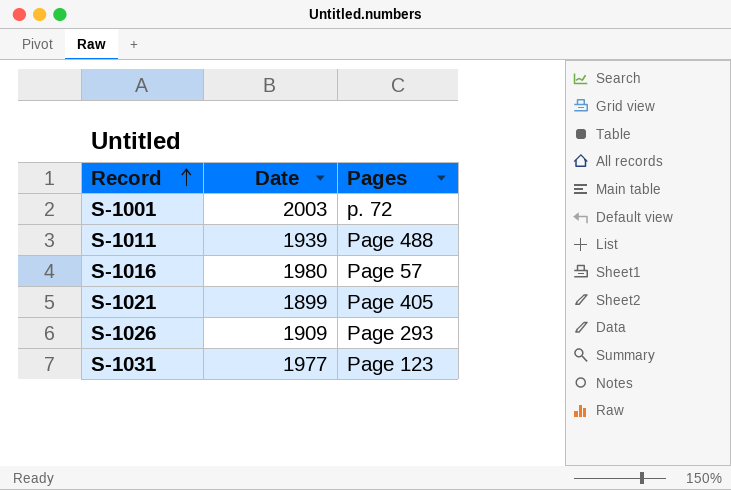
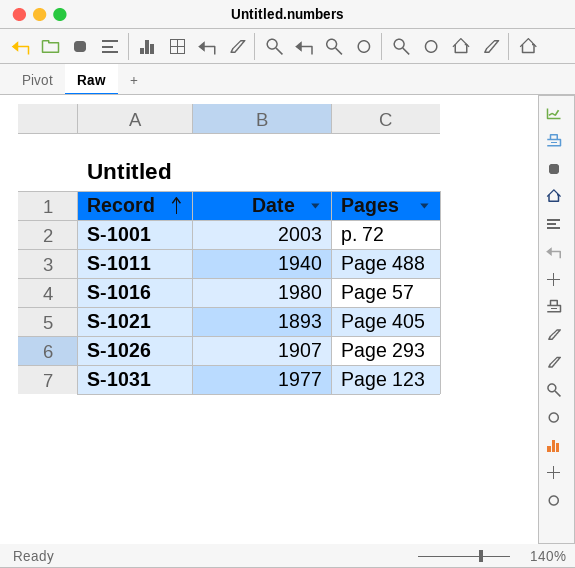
S-1011 | Date: 1939 -> 1940
S-1021 | Date: 1899 -> 1893
S-1026 | Date: 1909 -> 1907

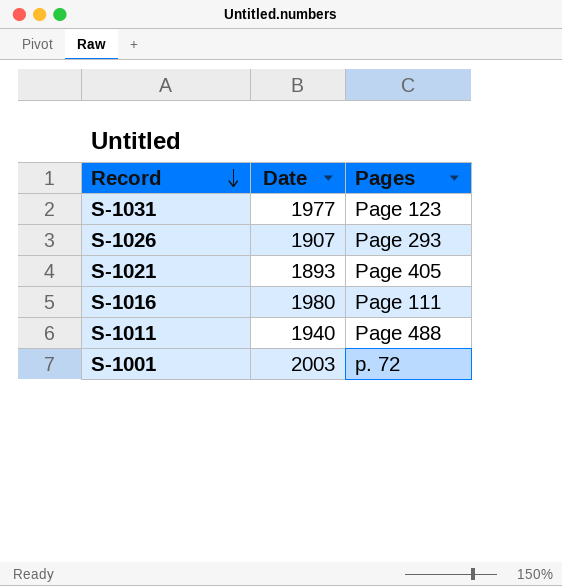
row order: Record ascending -> Record descending
S-1016 | Pages: Page 57 -> Page 111

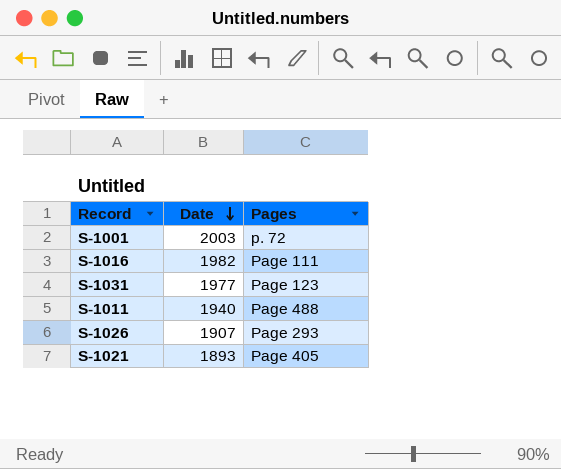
row order: Record descending -> Date descending
S-1016 | Date: 1980 -> 1982

